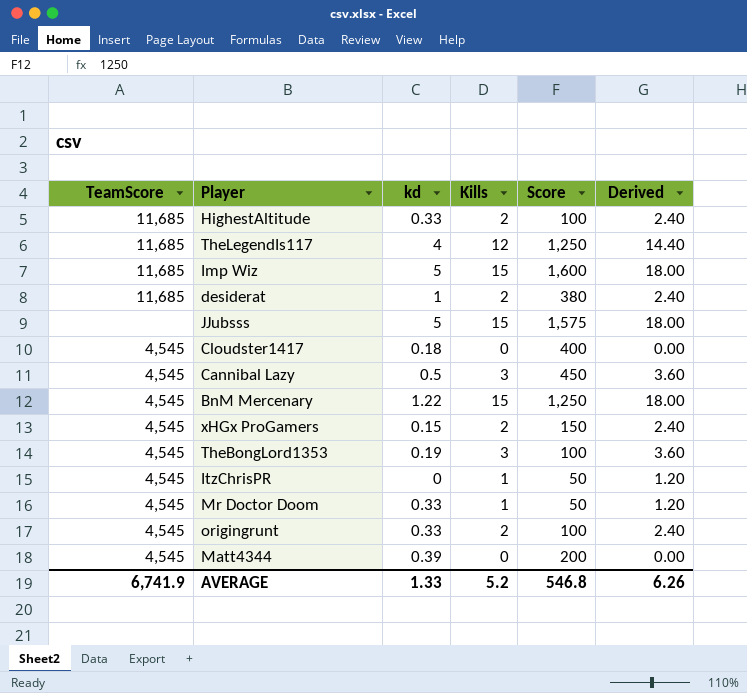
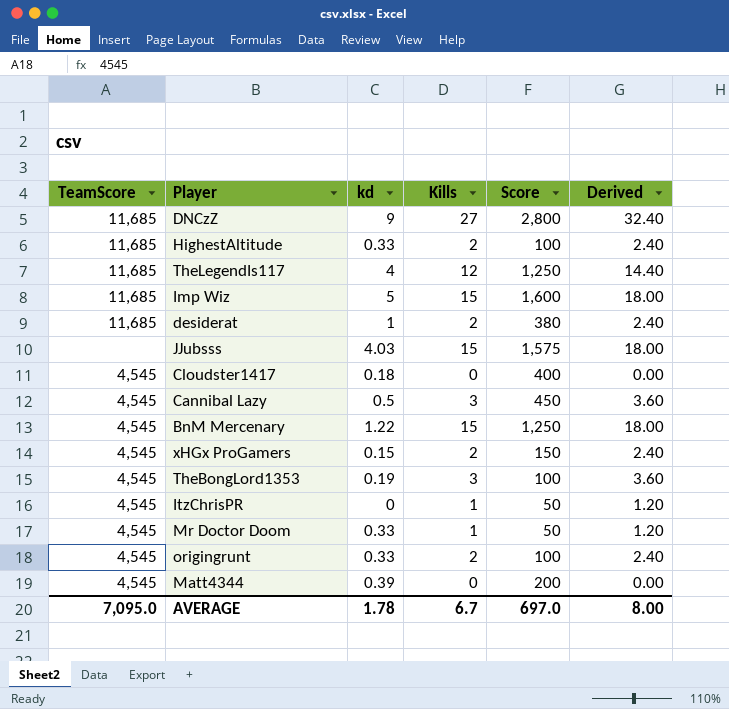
row DNCzZ: none -> 11,685 | 9 | 27 | 2,800 | 32.40
JJubsss | kd: 5 -> 4.03
AVERAGE | TeamScore: 6,741.9 -> 7,095.0
AVERAGE | kd: 1.33 -> 1.78
AVERAGE | Kills: 5.2 -> 6.7
AVERAGE | Score: 546.8 -> 697.0
AVERAGE | Derived: 6.26 -> 8.00

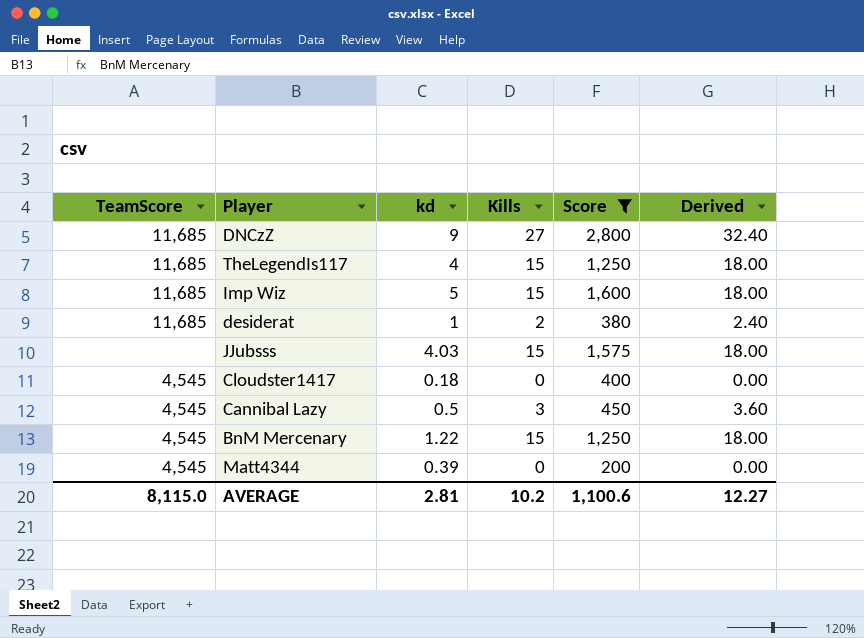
filter: none -> Score >= 200
TheLegendIs117 | Kills: 12 -> 15
TheLegendIs117 | Derived: 14.40 -> 18.00
AVERAGE | TeamScore: 7,095.0 -> 8,115.0
AVERAGE | kd: 1.78 -> 2.81
AVERAGE | Kills: 6.7 -> 10.2
AVERAGE | Score: 697.0 -> 1,100.6
AVERAGE | Derived: 8.00 -> 12.27

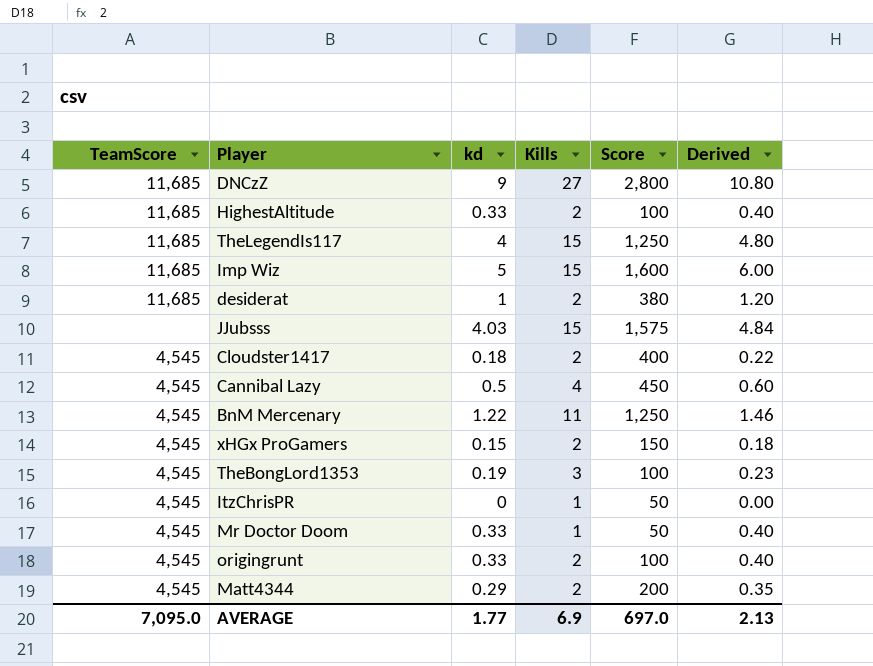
filter: Score >= 200 -> none
column Derived | formula: [Kills] * 1.2 -> [kd] * 1.2
Cloudster1417 | Kills: 0 -> 2
Cannibal Lazy | Kills: 3 -> 4
BnM Mercenary | Kills: 15 -> 11
Matt4344 | kd: 0.39 -> 0.29
Matt4344 | Kills: 0 -> 2
AVERAGE | TeamScore: 8,115.0 -> 7,095.0
AVERAGE | kd: 2.81 -> 1.77
AVERAGE | Kills: 10.2 -> 6.9
AVERAGE | Score: 1,100.6 -> 697.0
AVERAGE | Derived: 12.27 -> 2.13

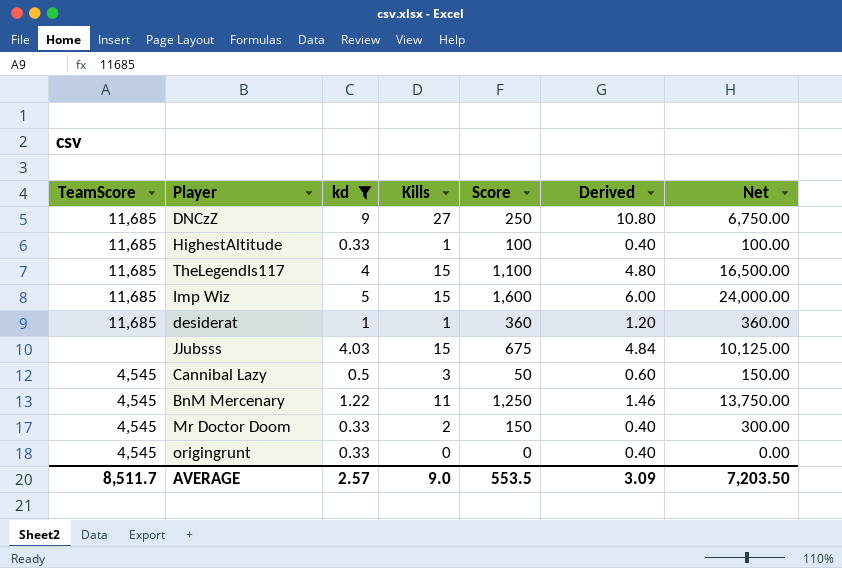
filter: none -> kd >= 0.33
column Net | formula: none -> [Kills] * [Score]
DNCzZ | Score: 2,800 -> 250
HighestAltitude | Kills: 2 -> 1
TheLegendIs117 | Score: 1,250 -> 1,100
desiderat | Kills: 2 -> 1
desiderat | Score: 380 -> 360
JJubsss | Score: 1,575 -> 675
Cannibal Lazy | Kills: 4 -> 3
Cannibal Lazy | Score: 450 -> 50
Mr Doctor Doom | Kills: 1 -> 2
Mr Doctor Doom | Score: 50 -> 150
origingrunt | Kills: 2 -> 0
origingrunt | Score: 100 -> 0
AVERAGE | TeamScore: 7,095.0 -> 8,511.7
AVERAGE | kd: 1.77 -> 2.57
AVERAGE | Kills: 6.9 -> 9.0
AVERAGE | Score: 697.0 -> 553.5
AVERAGE | Derived: 2.13 -> 3.09

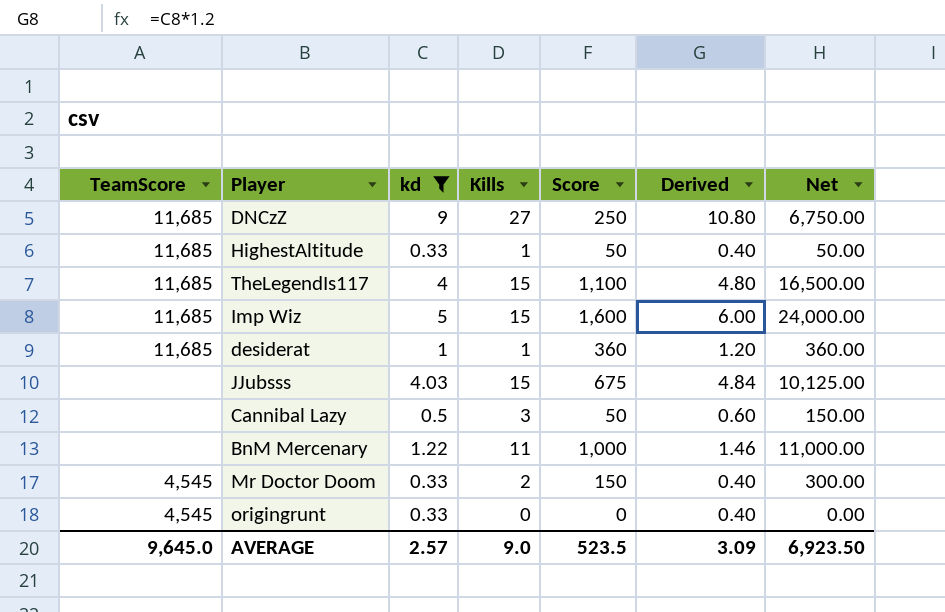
HighestAltitude | Score: 100 -> 50
HighestAltitude | Net: 100.00 -> 50.00
Cannibal Lazy | TeamScore: 4,545 -> none
BnM Mercenary | TeamScore: 4,545 -> none
BnM Mercenary | Score: 1,250 -> 1,000
BnM Mercenary | Net: 13,750.00 -> 11,000.00
AVERAGE | TeamScore: 8,511.7 -> 9,645.0
AVERAGE | Score: 553.5 -> 523.5
AVERAGE | Net: 7,203.50 -> 6,923.50

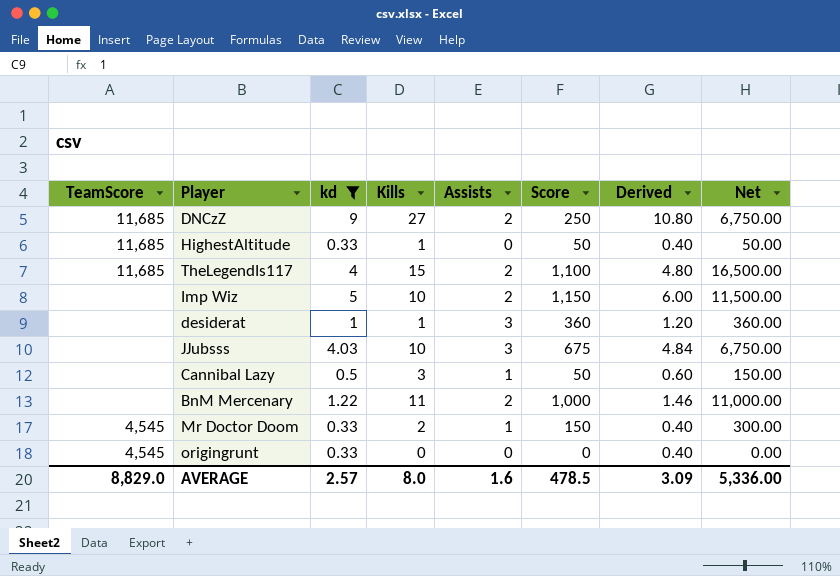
column Assists | position: none -> 5
Imp Wiz | TeamScore: 11,685 -> none
Imp Wiz | Kills: 15 -> 10
Imp Wiz | Score: 1,600 -> 1,150
Imp Wiz | Net: 24,000.00 -> 11,500.00
desiderat | TeamScore: 11,685 -> none
JJubsss | Kills: 15 -> 10
JJubsss | Net: 10,125.00 -> 6,750.00
AVERAGE | TeamScore: 9,645.0 -> 8,829.0
AVERAGE | Kills: 9.0 -> 8.0
AVERAGE | Score: 523.5 -> 478.5
AVERAGE | Net: 6,923.50 -> 5,336.00

